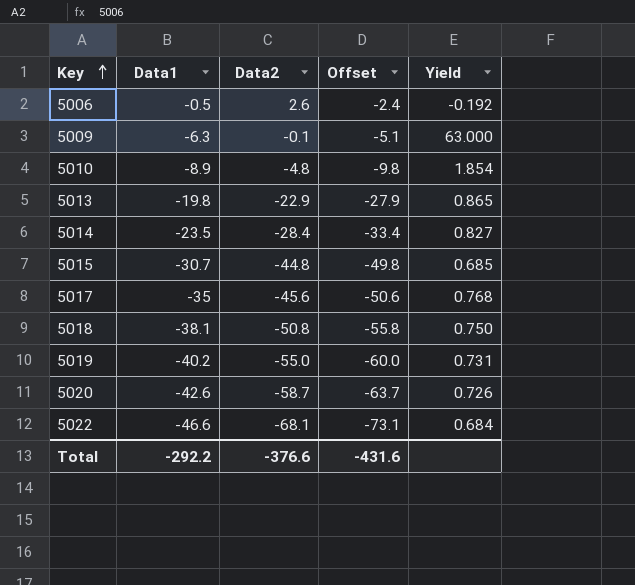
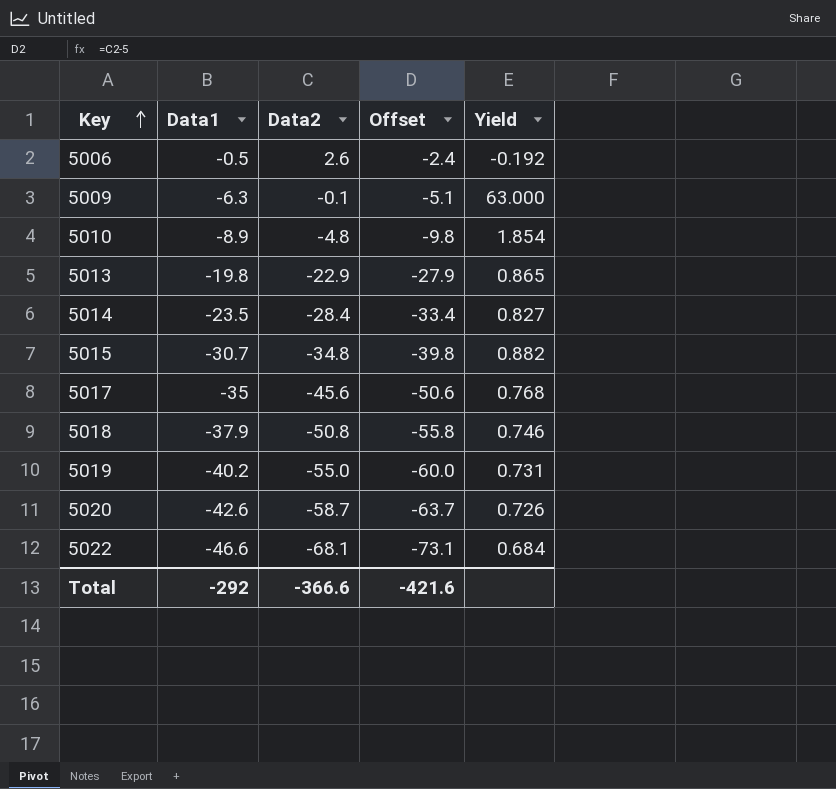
5015 | Data2: -44.8 -> -34.8
5015 | Offset: -49.8 -> -39.8
5015 | Yield: 0.685 -> 0.882
5018 | Data1: -38.1 -> -37.9
5018 | Yield: 0.750 -> 0.746
Total | Data1: -292.2 -> -292
Total | Data2: -376.6 -> -366.6
Total | Offset: -431.6 -> -421.6

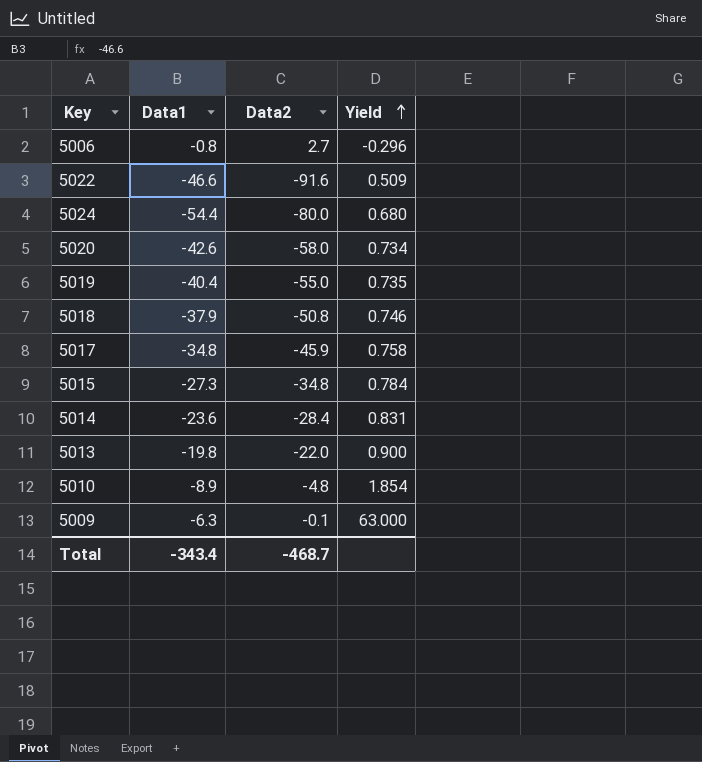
row order: Key ascending -> Yield ascending
column Offset | formula: [Data2] - 5 -> none
5006 | Data1: -0.5 -> -0.8
5006 | Data2: 2.6 -> 2.7
5006 | Yield: -0.192 -> -0.296
5022 | Data2: -68.1 -> -91.6
5022 | Yield: 0.684 -> 0.509
row 5024: none -> -54.4 | -80.0 | 0.680
5020 | Data2: -58.7 -> -58.0
5020 | Yield: 0.726 -> 0.734
5019 | Data1: -40.2 -> -40.4
5019 | Yield: 0.731 -> 0.735
5017 | Data1: -35 -> -34.8
5017 | Data2: -45.6 -> -45.9
5017 | Yield: 0.768 -> 0.758
5015 | Data1: -30.7 -> -27.3
5015 | Yield: 0.882 -> 0.784
5014 | Data1: -23.5 -> -23.6
5014 | Yield: 0.827 -> 0.831
5013 | Data2: -22.9 -> -22.0
5013 | Yield: 0.865 -> 0.900
Total | Data1: -292 -> -343.4
Total | Data2: -366.6 -> -468.7

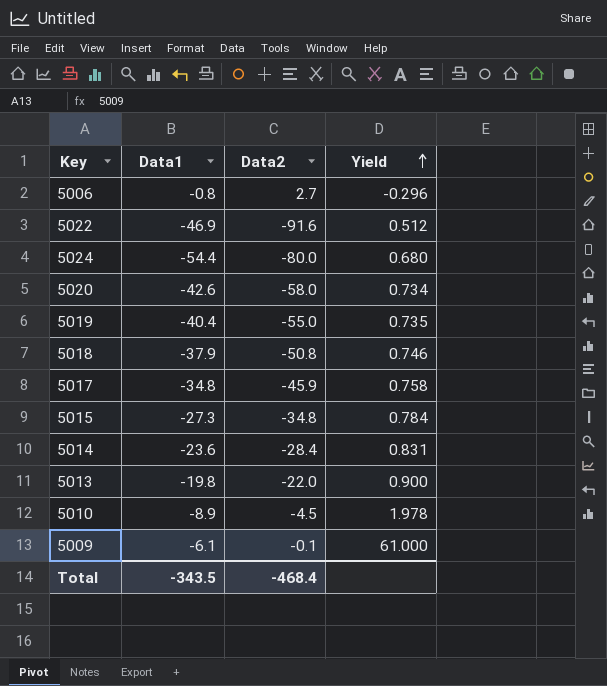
5022 | Data1: -46.6 -> -46.9
5022 | Yield: 0.509 -> 0.512
5010 | Data2: -4.8 -> -4.5
5010 | Yield: 1.854 -> 1.978
5009 | Data1: -6.3 -> -6.1
5009 | Yield: 63.000 -> 61.000
Total | Data1: -343.4 -> -343.5
Total | Data2: -468.7 -> -468.4

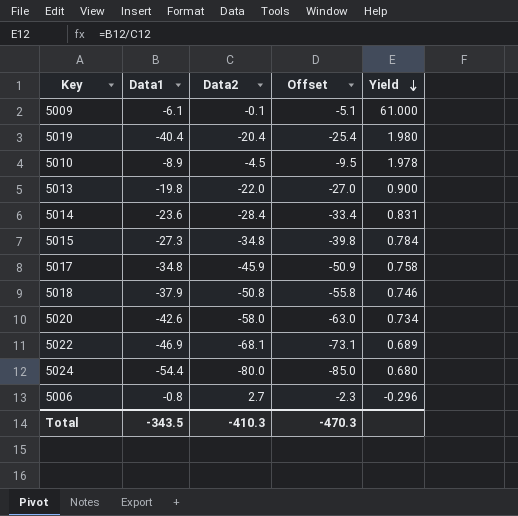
row order: Yield ascending -> Yield descending
column Offset | formula: none -> [Data2] - 5
5019 | Data2: -55.0 -> -20.4
5019 | Yield: 0.735 -> 1.980
5022 | Data2: -91.6 -> -68.1
5022 | Yield: 0.512 -> 0.689
Total | Data2: -468.4 -> -410.3

